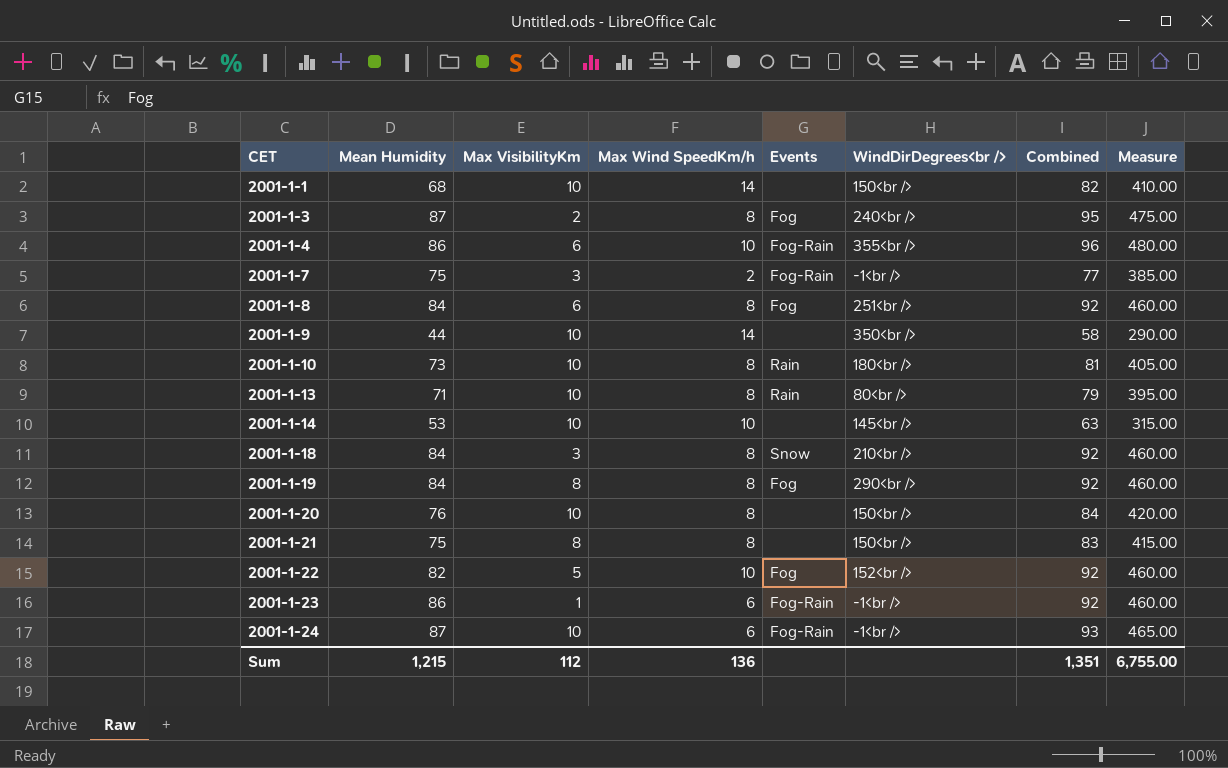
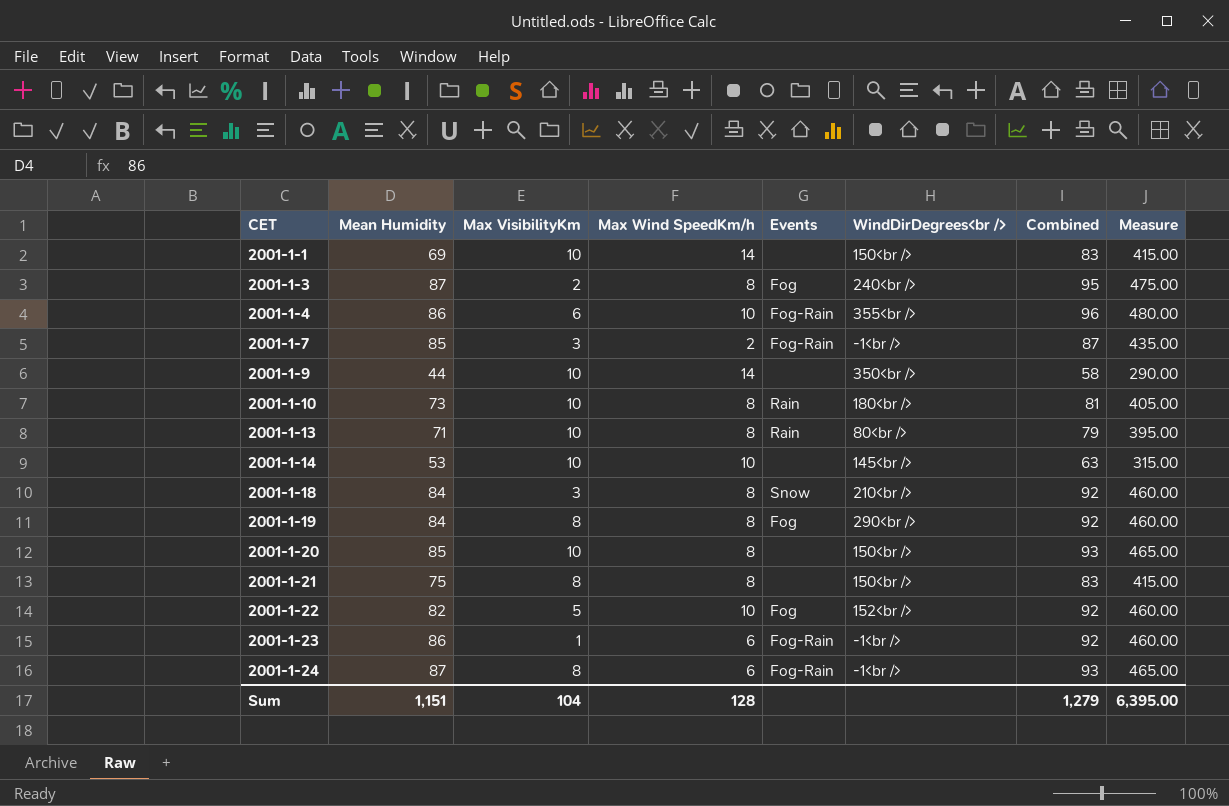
row 2001-1-8: 84 | 6 | 8 | Fog | 251<br /> | 92 | 460.00 -> none
2001-1-1 | Mean Humidity: 68 -> 69
2001-1-1 | Combined: 82 -> 83
2001-1-1 | Measure: 410.00 -> 415.00
2001-1-7 | Mean Humidity: 75 -> 85
2001-1-7 | Combined: 77 -> 87
2001-1-7 | Measure: 385.00 -> 435.00
2001-1-20 | Mean Humidity: 76 -> 85
2001-1-20 | Combined: 84 -> 93
2001-1-20 | Measure: 420.00 -> 465.00
2001-1-24 | Max VisibilityKm: 10 -> 8
Sum | Mean Humidity: 1,215 -> 1,151
Sum | Max VisibilityKm: 112 -> 104
Sum | Max Wind SpeedKm/h: 136 -> 128
Sum | Combined: 1,351 -> 1,279
Sum | Measure: 6,755.00 -> 6,395.00

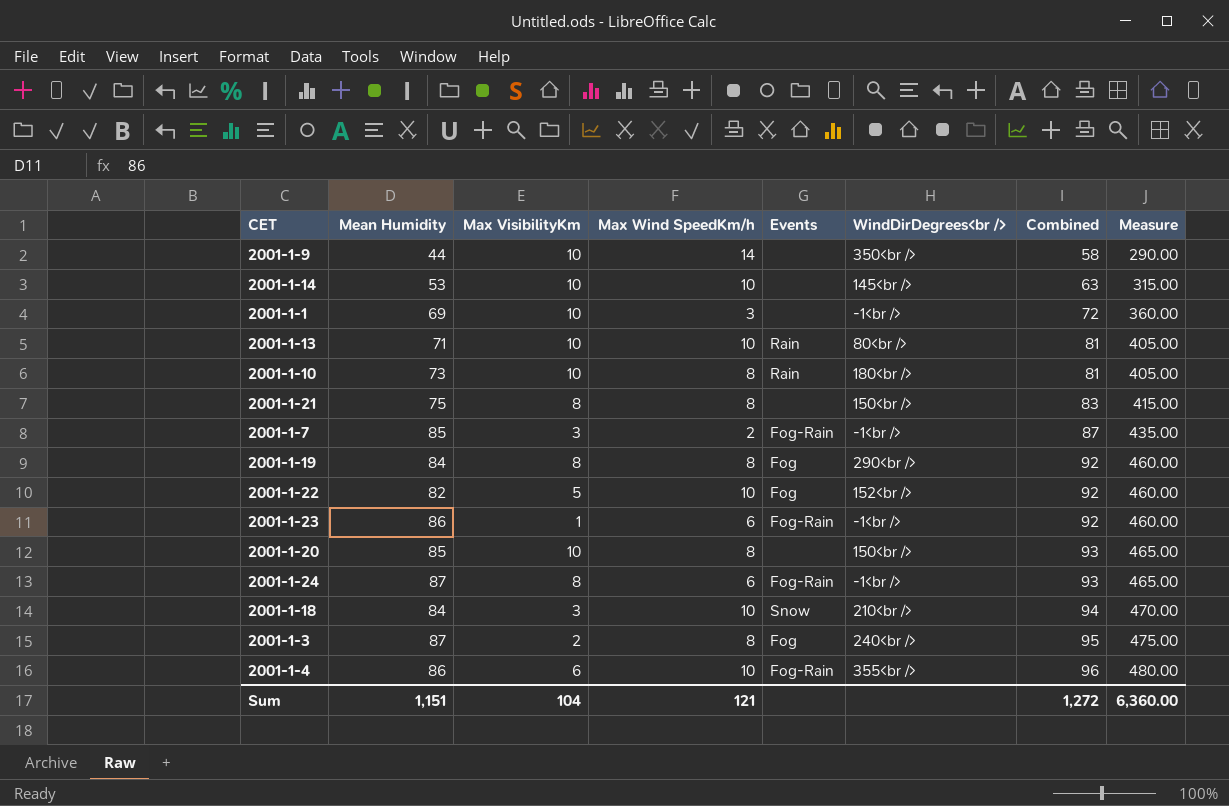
row order: CET ascending -> Combined ascending
2001-1-1 | Max Wind SpeedKm/h: 14 -> 3
2001-1-1 | WindDirDegrees<br />: 150<br /> -> -1<br />
2001-1-1 | Combined: 83 -> 72
2001-1-1 | Measure: 415.00 -> 360.00
2001-1-13 | Max Wind SpeedKm/h: 8 -> 10
2001-1-13 | Combined: 79 -> 81
2001-1-13 | Measure: 395.00 -> 405.00
2001-1-18 | Max Wind SpeedKm/h: 8 -> 10
2001-1-18 | Combined: 92 -> 94
2001-1-18 | Measure: 460.00 -> 470.00
Sum | Max Wind SpeedKm/h: 128 -> 121
Sum | Combined: 1,279 -> 1,272
Sum | Measure: 6,395.00 -> 6,360.00

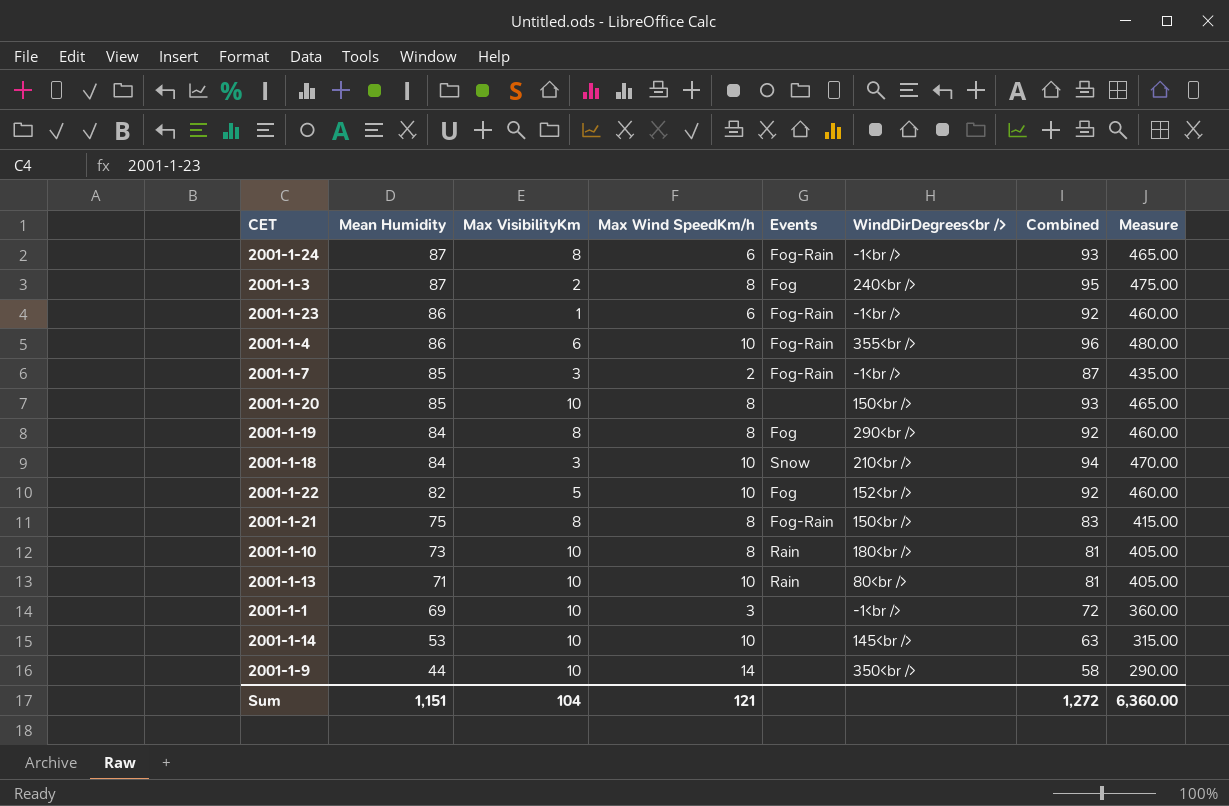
row order: Combined ascending -> Mean Humidity descending
2001-1-21 | Events: none -> Fog-Rain

